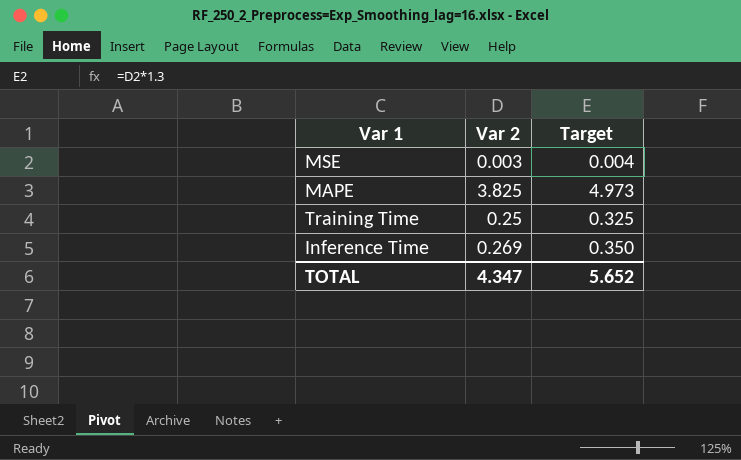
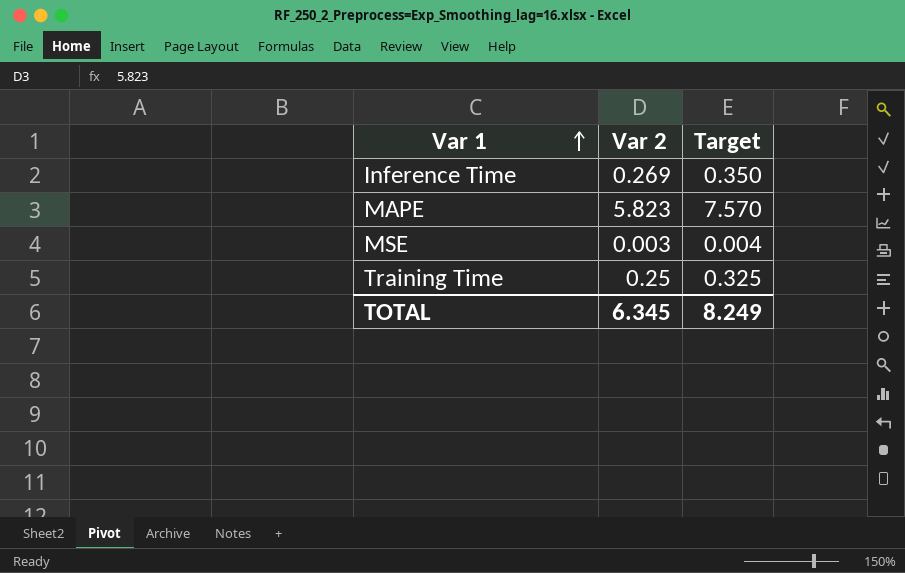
row order: none -> Var 1 ascending
MAPE | Var 2: 3.825 -> 5.823
MAPE | Target: 4.973 -> 7.570
TOTAL | Var 2: 4.347 -> 6.345
TOTAL | Target: 5.652 -> 8.249

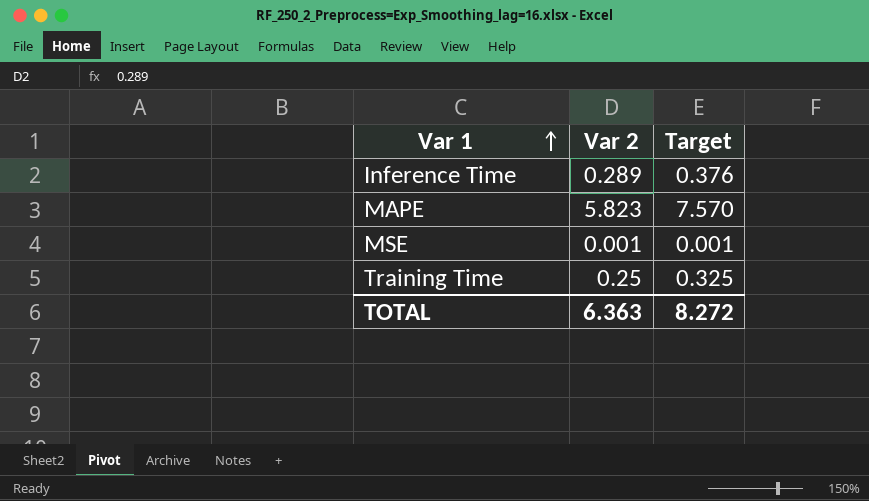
Inference Time | Var 2: 0.269 -> 0.289
Inference Time | Target: 0.350 -> 0.376
MSE | Var 2: 0.003 -> 0.001
MSE | Target: 0.004 -> 0.001
TOTAL | Var 2: 6.345 -> 6.363
TOTAL | Target: 8.249 -> 8.272

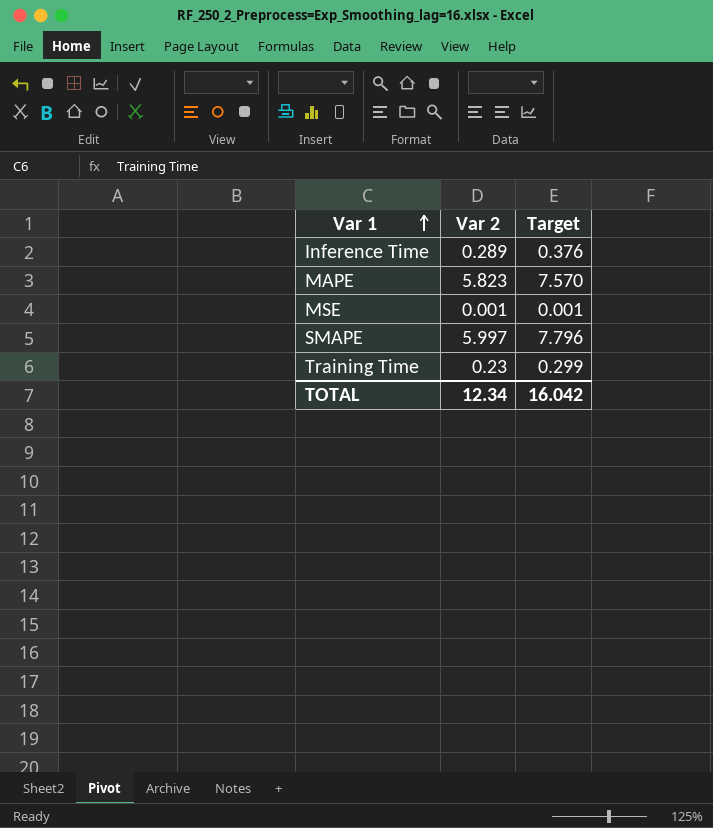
row SMAPE: none -> 5.997 | 7.796
Training Time | Var 2: 0.25 -> 0.23
Training Time | Target: 0.325 -> 0.299
TOTAL | Var 2: 6.363 -> 12.34
TOTAL | Target: 8.272 -> 16.042

